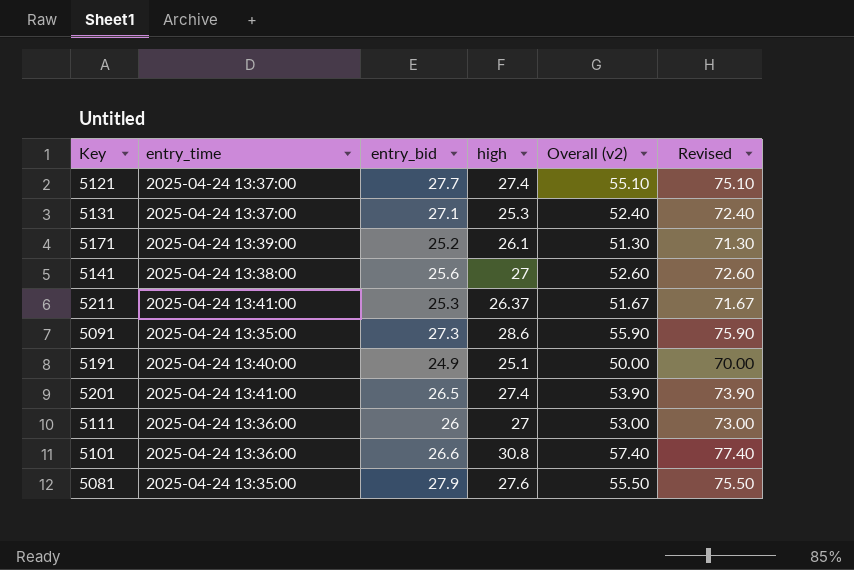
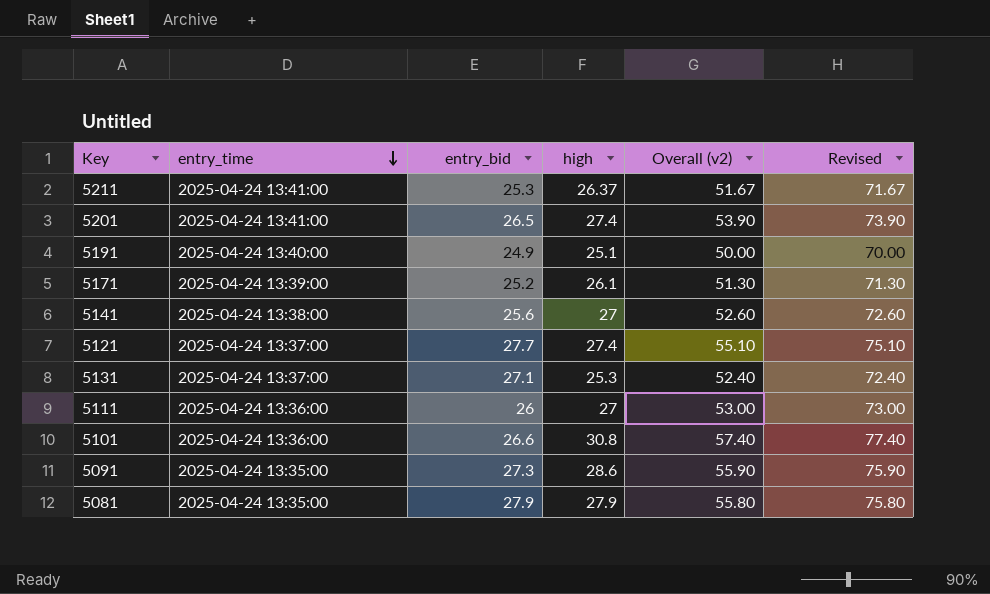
row order: none -> entry_time descending
5081 | high: 27.6 -> 27.9
5081 | Overall (v2): 55.50 -> 55.80
5081 | Revised: 75.50 -> 75.80

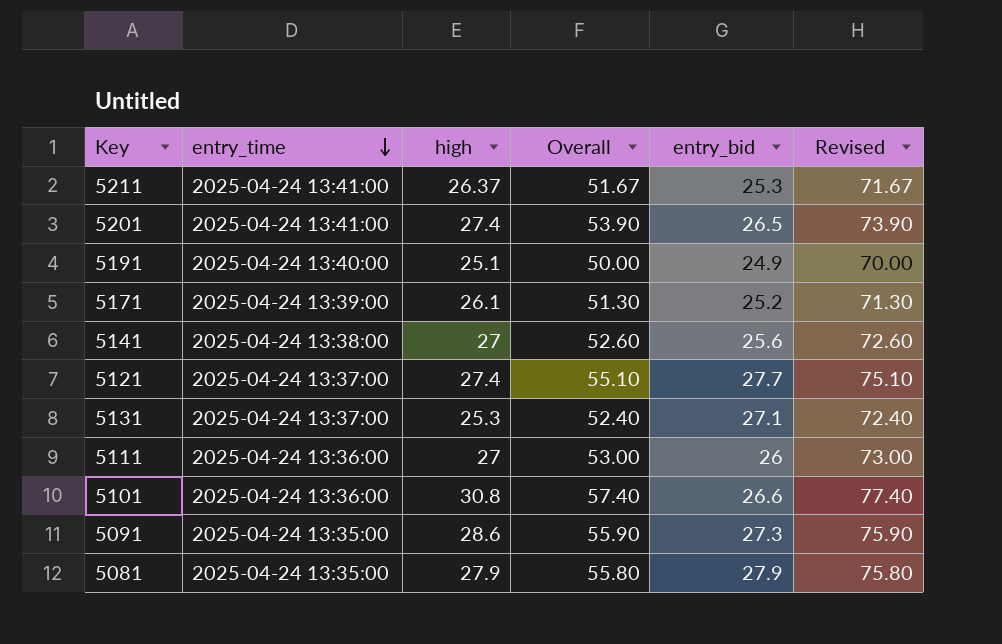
column name: Overall (v2) -> Overall
column entry_bid | position: 3 -> 5

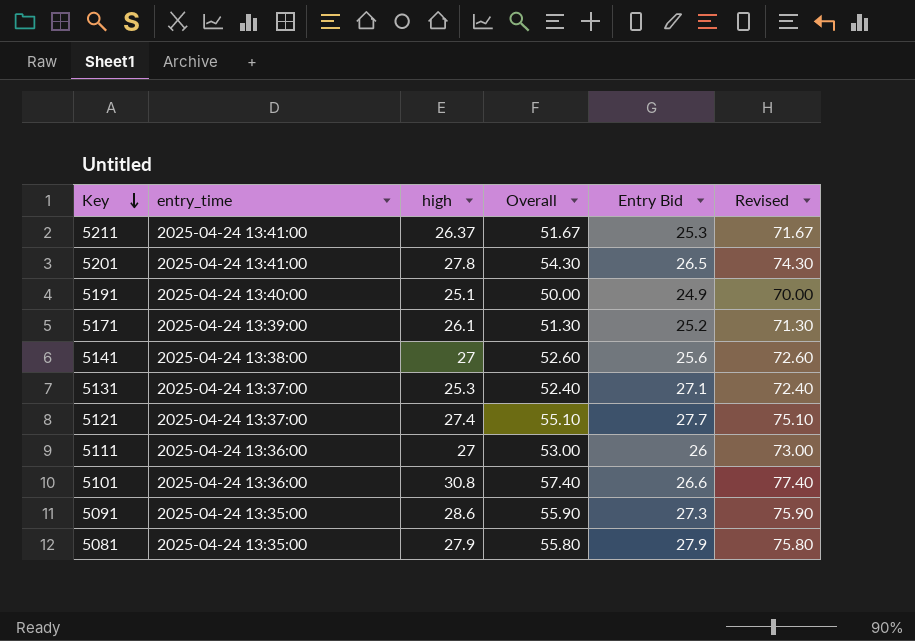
row order: entry_time descending -> Key descending
column name: entry_bid -> Entry Bid
5201 | high: 27.4 -> 27.8
5201 | Overall: 53.90 -> 54.30
5201 | Revised: 73.90 -> 74.30

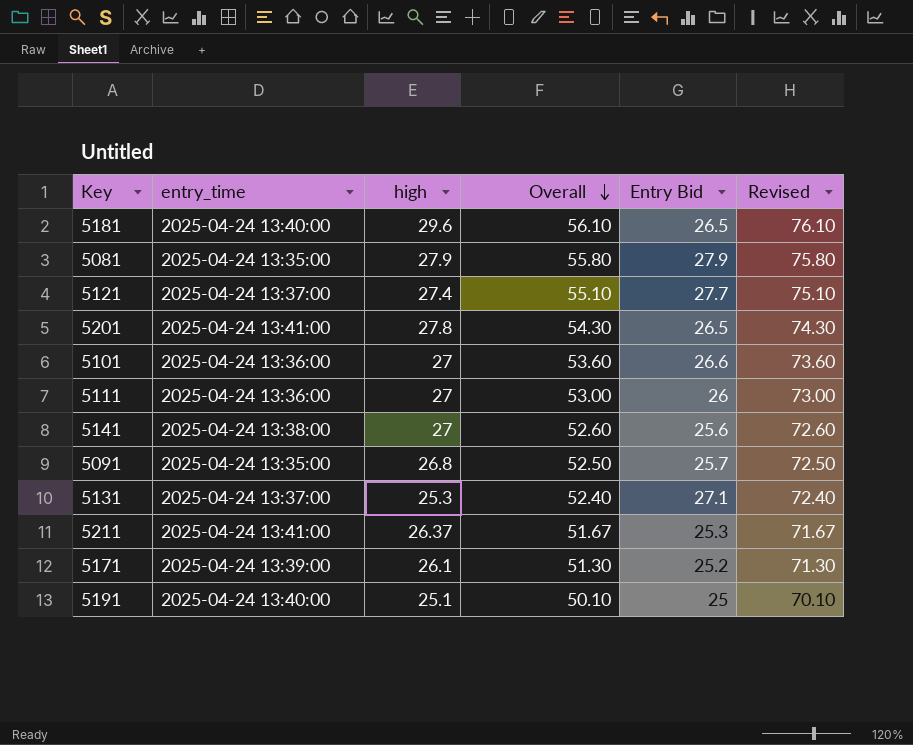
row order: Key descending -> Overall descending
row 5181: none -> 2025-04-24 13:40:00 | 29.6 | 56.10 | 26.5 | 76.10
5101 | high: 30.8 -> 27
5101 | Overall: 57.40 -> 53.60
5101 | Revised: 77.40 -> 73.60
5091 | high: 28.6 -> 26.8
5091 | Overall: 55.90 -> 52.50
5091 | Entry Bid: 27.3 -> 25.7
5091 | Revised: 75.90 -> 72.50
5191 | Overall: 50.00 -> 50.10
5191 | Entry Bid: 24.9 -> 25
5191 | Revised: 70.00 -> 70.10

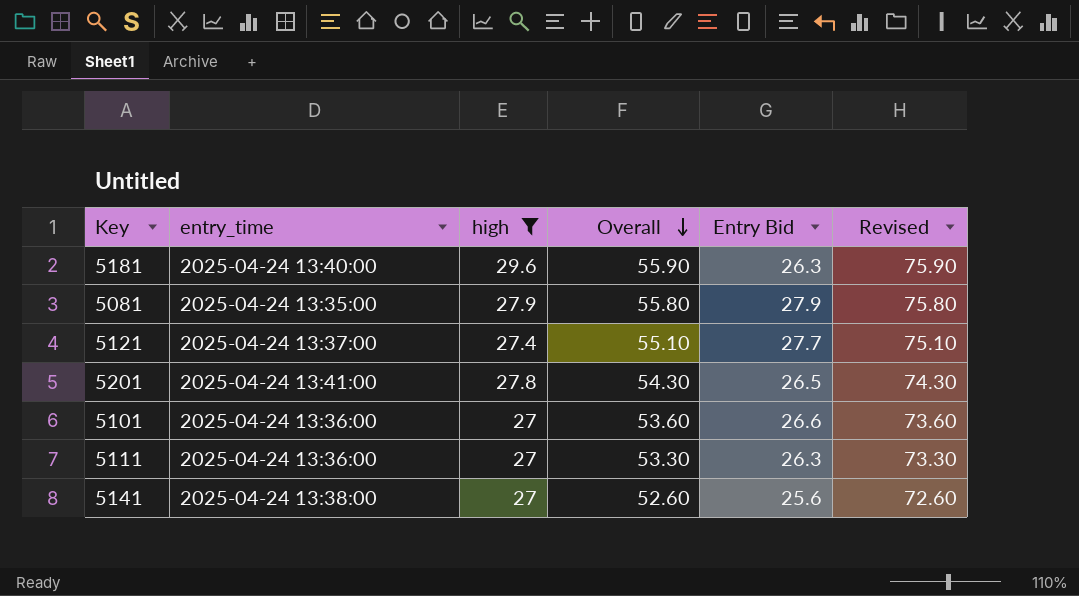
filter: none -> high >= 27
5181 | Overall: 56.10 -> 55.90
5181 | Entry Bid: 26.5 -> 26.3
5181 | Revised: 76.10 -> 75.90
5111 | Overall: 53.00 -> 53.30
5111 | Entry Bid: 26 -> 26.3
5111 | Revised: 73.00 -> 73.30

